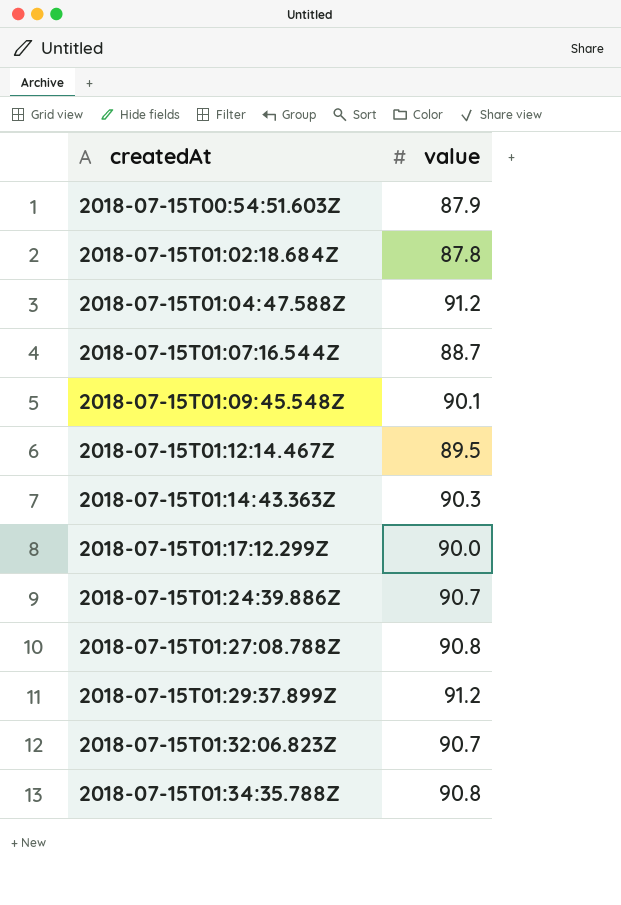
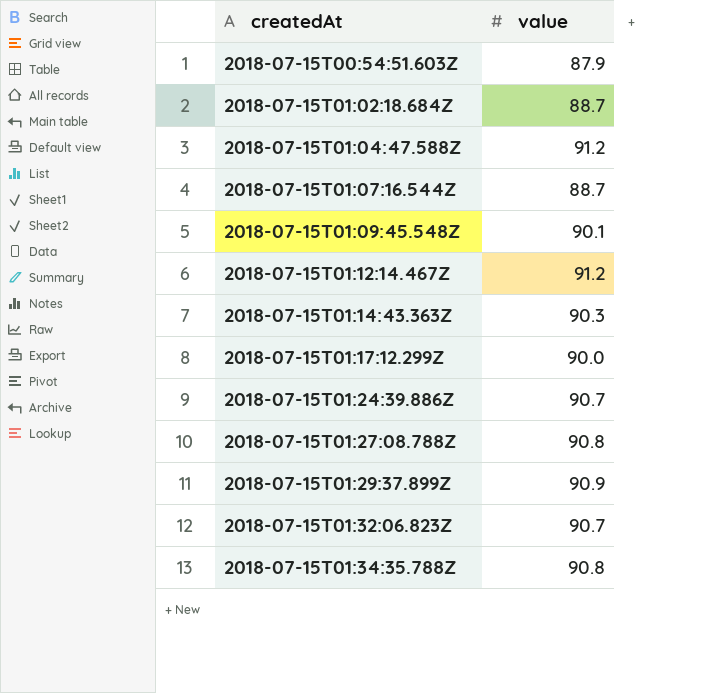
2018-07-15T01:02:18.684Z | value: 87.8 -> 88.7
2018-07-15T01:12:14.467Z | value: 89.5 -> 91.2
2018-07-15T01:29:37.899Z | value: 91.2 -> 90.9

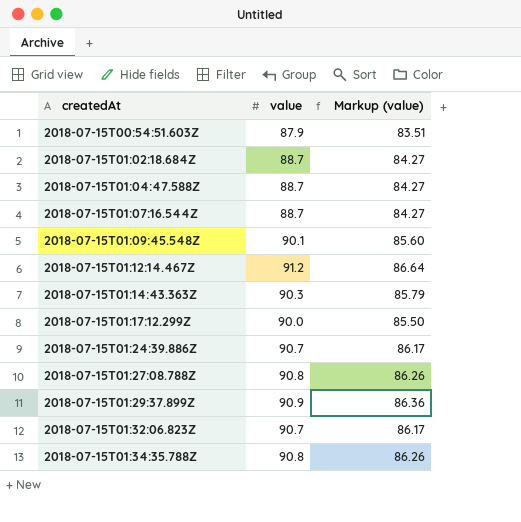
column Markup (value) | formula: none -> [value] * 0.95
2018-07-15T01:04:47.588Z | value: 91.2 -> 88.7

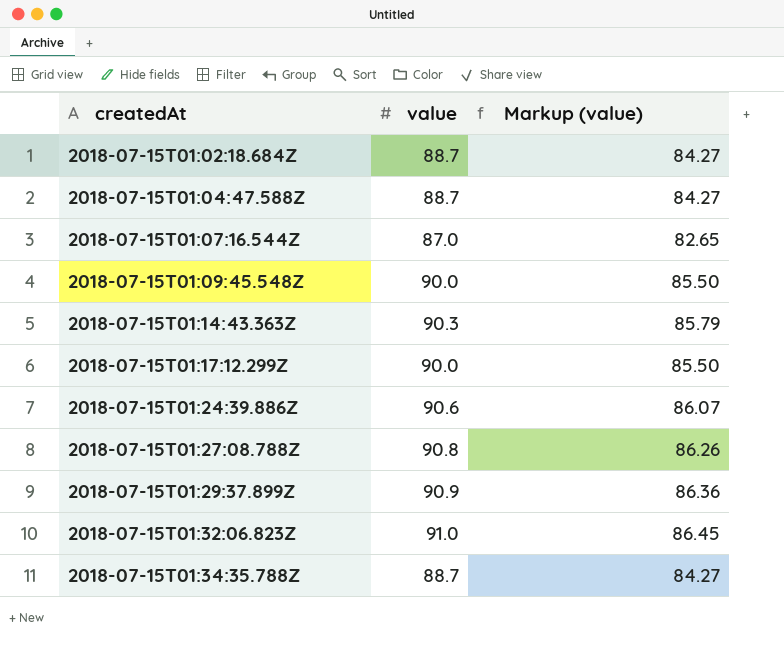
row 2018-07-15T00:54:51.603Z: 87.9 | 83.51 -> none
row 2018-07-15T01:12:14.467Z: 91.2 | 86.64 -> none
2018-07-15T01:07:16.544Z | value: 88.7 -> 87.0
2018-07-15T01:07:16.544Z | Markup (value): 84.27 -> 82.65
2018-07-15T01:09:45.548Z | value: 90.1 -> 90.0
2018-07-15T01:09:45.548Z | Markup (value): 85.60 -> 85.50
2018-07-15T01:24:39.886Z | value: 90.7 -> 90.6
2018-07-15T01:24:39.886Z | Markup (value): 86.17 -> 86.07
2018-07-15T01:32:06.823Z | value: 90.7 -> 91.0
2018-07-15T01:32:06.823Z | Markup (value): 86.17 -> 86.45
2018-07-15T01:34:35.788Z | value: 90.8 -> 88.7
2018-07-15T01:34:35.788Z | Markup (value): 86.26 -> 84.27

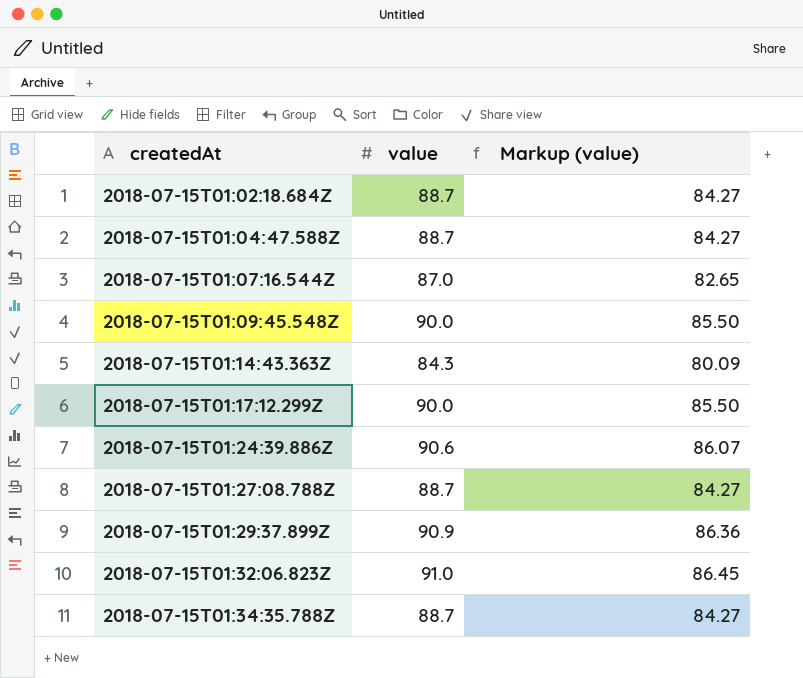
2018-07-15T01:14:43.363Z | value: 90.3 -> 84.3
2018-07-15T01:14:43.363Z | Markup (value): 85.79 -> 80.09
2018-07-15T01:27:08.788Z | value: 90.8 -> 88.7
2018-07-15T01:27:08.788Z | Markup (value): 86.26 -> 84.27

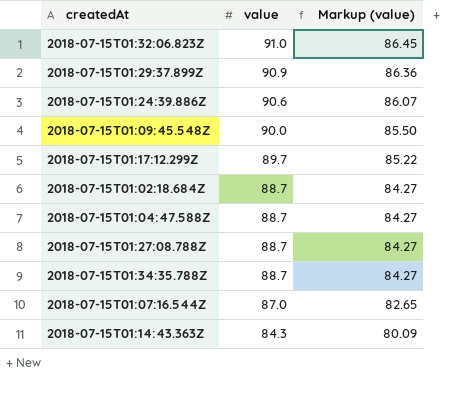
row order: createdAt ascending -> value descending
2018-07-15T01:17:12.299Z | value: 90.0 -> 89.7
2018-07-15T01:17:12.299Z | Markup (value): 85.50 -> 85.22

